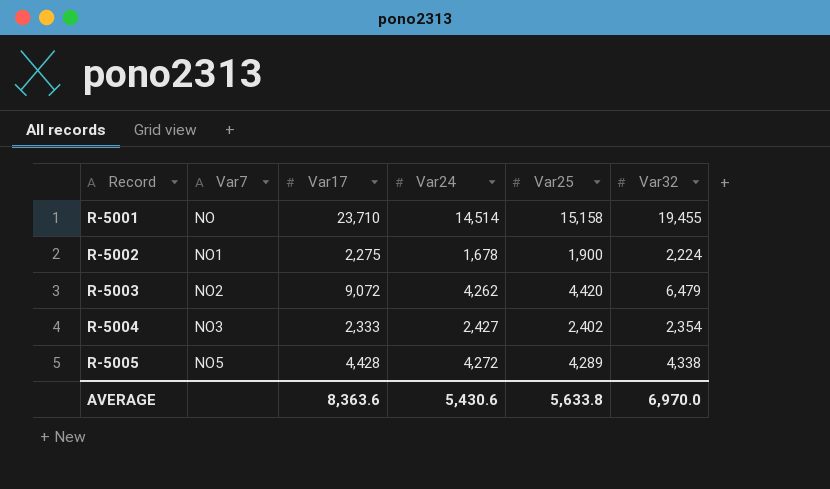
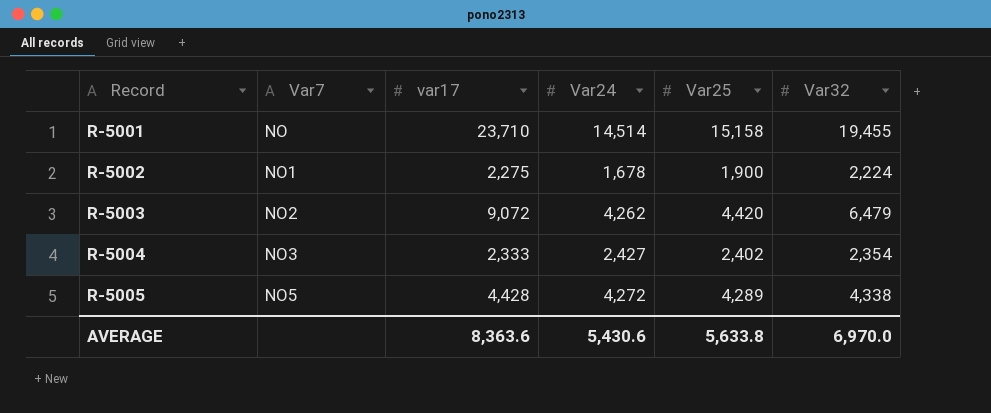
column name: Var17 -> var17

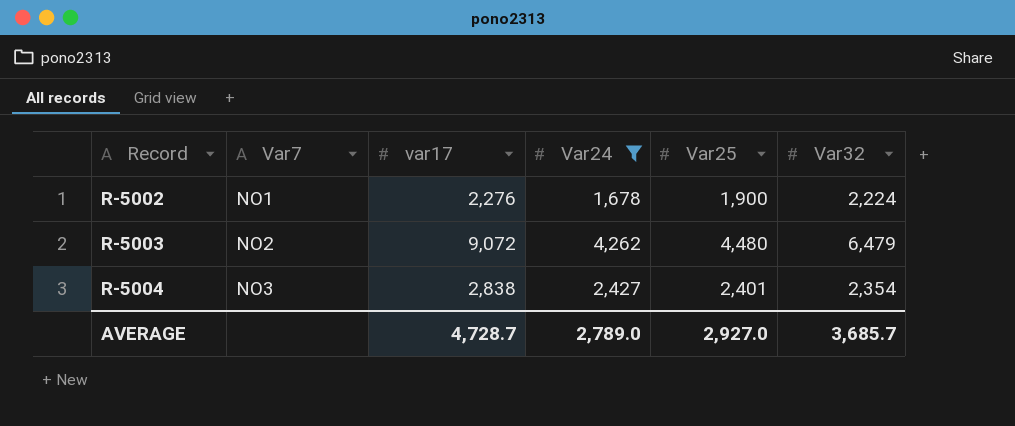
filter: none -> Var24 <= 4,262
R-5002 | var17: 2,275 -> 2,276
R-5003 | Var25: 4,420 -> 4,480
R-5004 | var17: 2,333 -> 2,838
R-5004 | Var25: 2,402 -> 2,401
AVERAGE | var17: 8,363.6 -> 4,728.7
AVERAGE | Var24: 5,430.6 -> 2,789.0
AVERAGE | Var25: 5,633.8 -> 2,927.0
AVERAGE | Var32: 6,970.0 -> 3,685.7

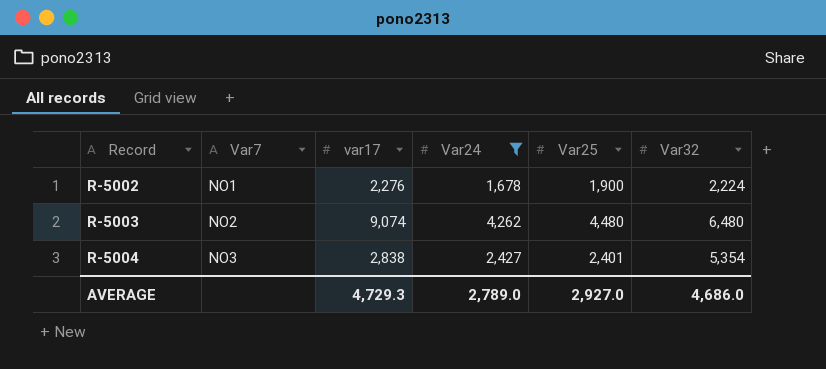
R-5003 | var17: 9,072 -> 9,074
R-5003 | Var32: 6,479 -> 6,480
R-5004 | Var32: 2,354 -> 5,354
AVERAGE | var17: 4,728.7 -> 4,729.3
AVERAGE | Var32: 3,685.7 -> 4,686.0

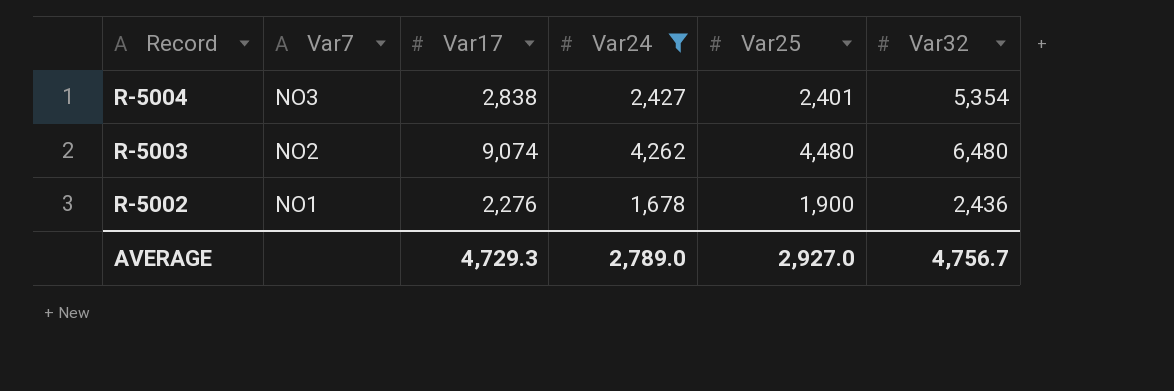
row order: Record ascending -> Record descending
column name: var17 -> Var17
R-5002 | Var32: 2,224 -> 2,436
AVERAGE | Var32: 4,686.0 -> 4,756.7

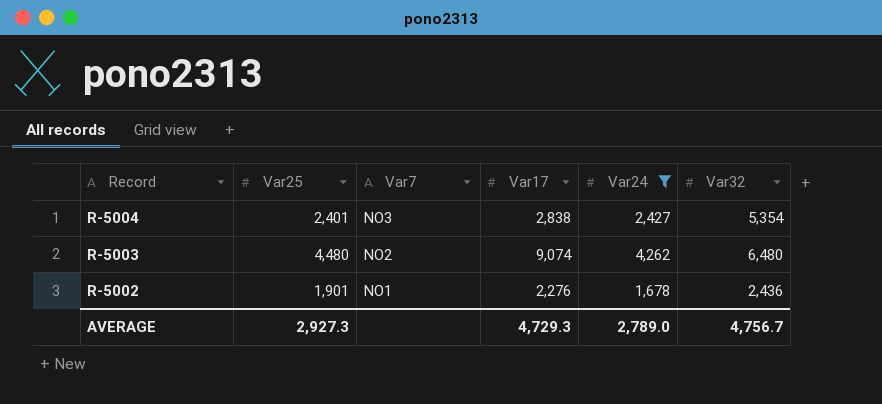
column Var25 | position: 5 -> 2
R-5002 | Var25: 1,900 -> 1,901
AVERAGE | Var25: 2,927.0 -> 2,927.3

